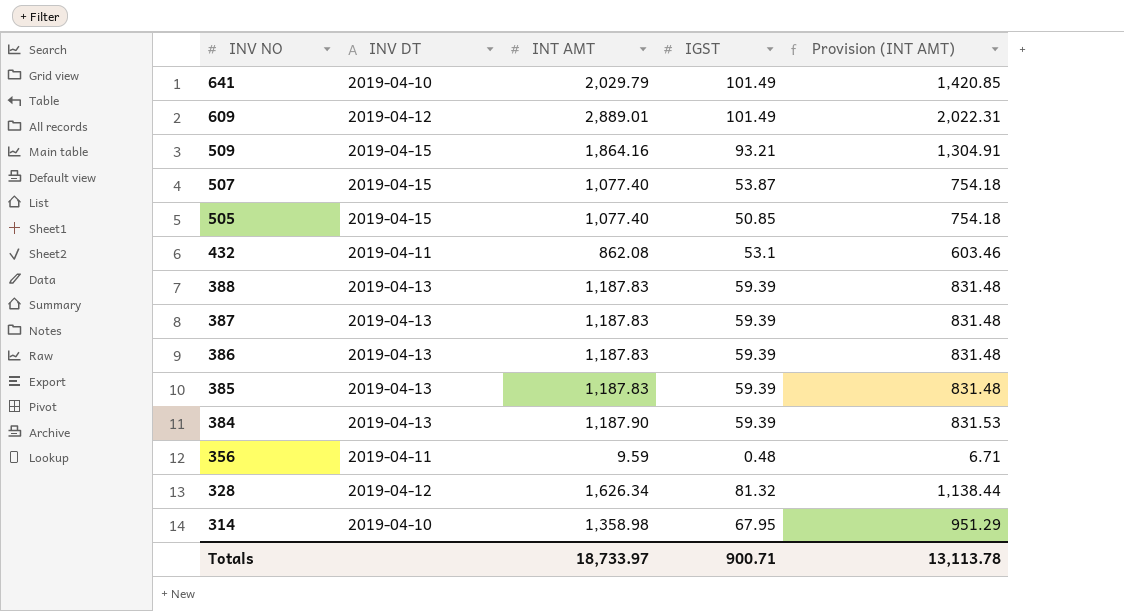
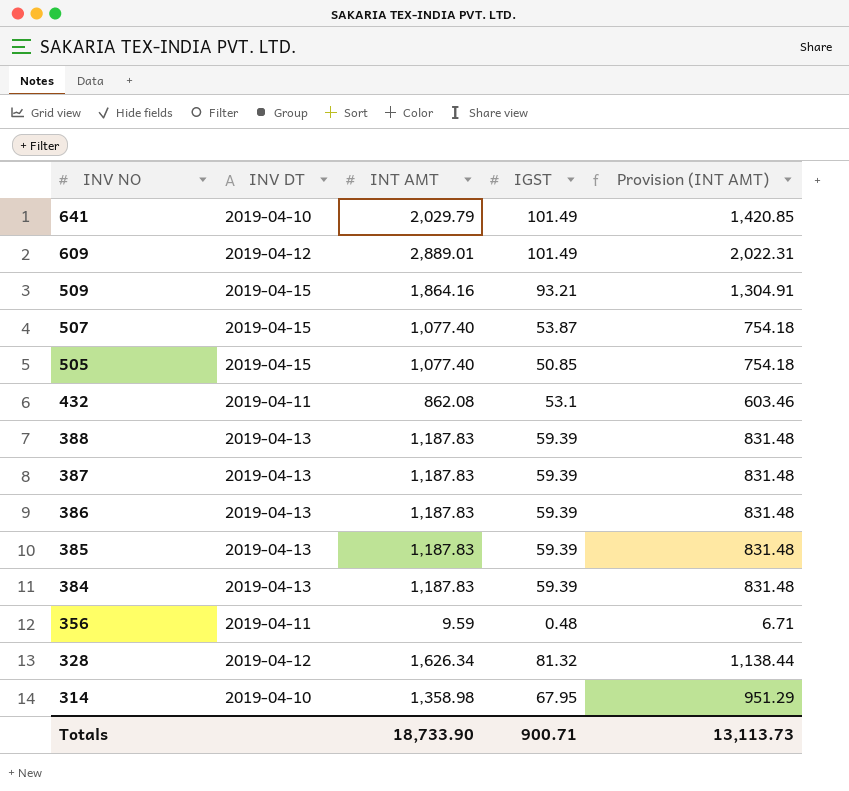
384 | INT AMT: 1,187.90 -> 1,187.83
384 | Provision (INT AMT): 831.53 -> 831.48
Totals | INT AMT: 18,733.97 -> 18,733.90
Totals | Provision (INT AMT): 13,113.78 -> 13,113.73

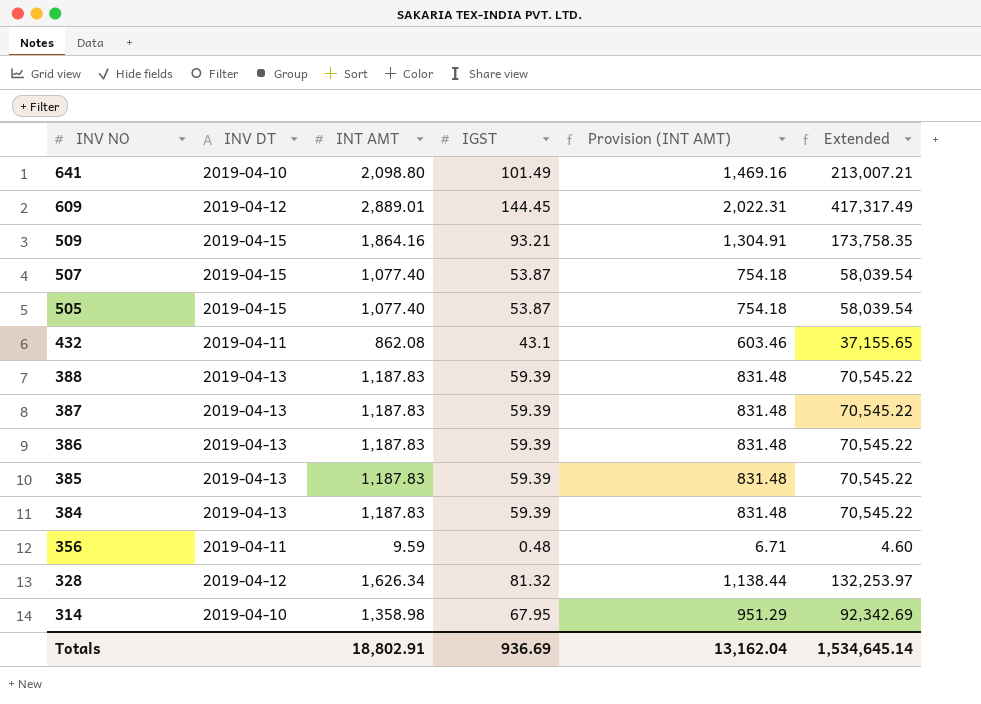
column Extended | formula: none -> [INT AMT] * [IGST]
641 | INT AMT: 2,029.79 -> 2,098.80
641 | Provision (INT AMT): 1,420.85 -> 1,469.16
609 | IGST: 101.49 -> 144.45
505 | IGST: 50.85 -> 53.87
432 | IGST: 53.1 -> 43.1
Totals | INT AMT: 18,733.90 -> 18,802.91
Totals | IGST: 900.71 -> 936.69
Totals | Provision (INT AMT): 13,113.73 -> 13,162.04

